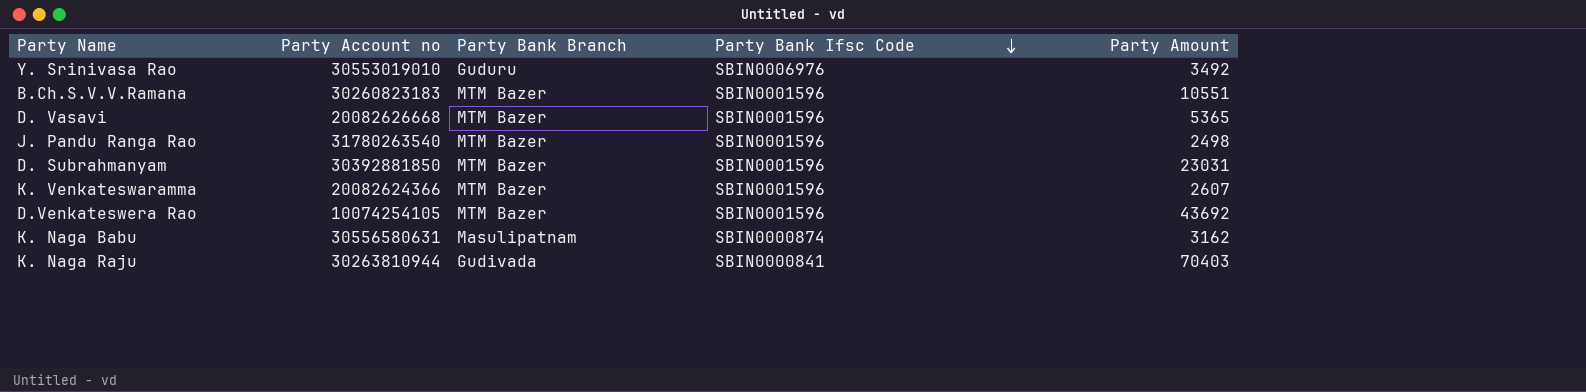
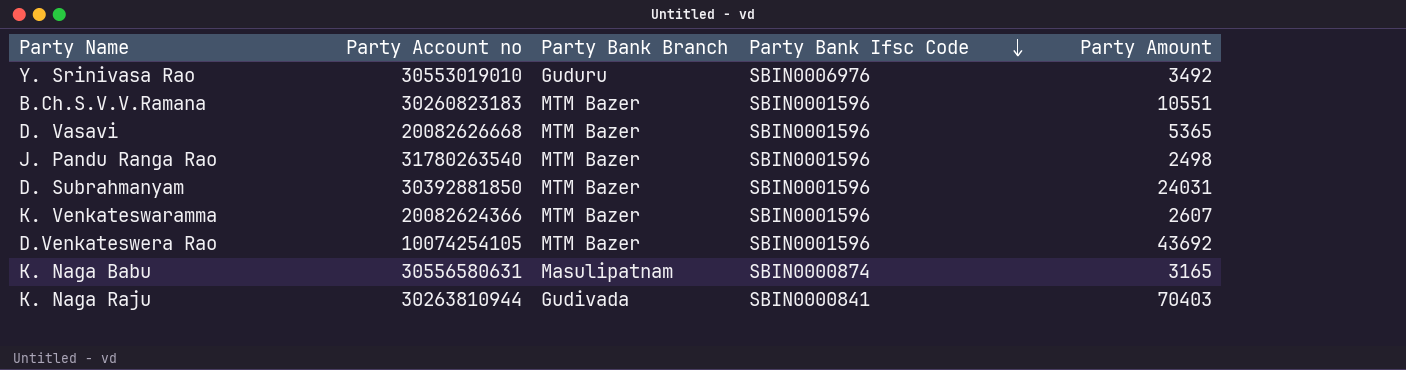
D. Subrahmanyam | Party Amount: 23031 -> 24031
K. Naga Babu | Party Amount: 3162 -> 3165

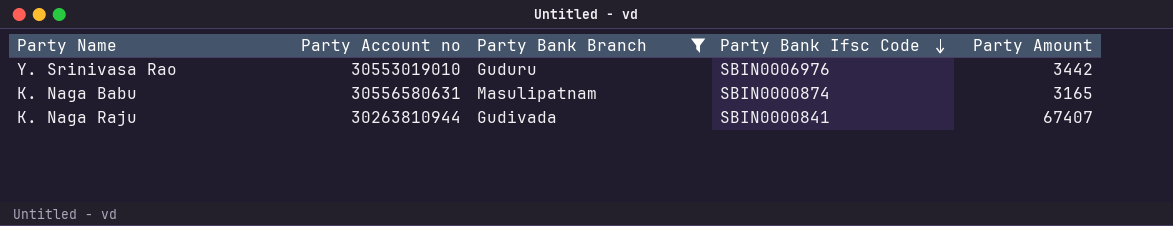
filter: none -> Party Bank Branch != MTM Bazer
Y. Srinivasa Rao | Party Amount: 3492 -> 3442
K. Naga Raju | Party Amount: 70403 -> 67407

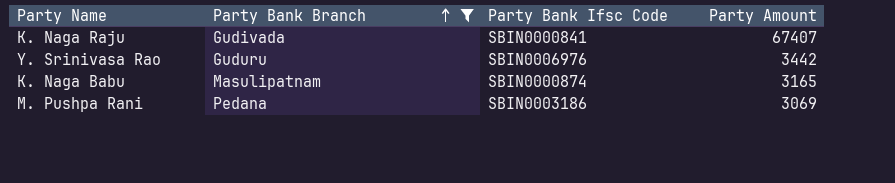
row order: Party Bank Ifsc Code descending -> Party Bank Branch ascending
column Party Account no | position: 2 -> none
row M. Pushpa Rani: none -> Pedana | SBIN0003186 | 3069

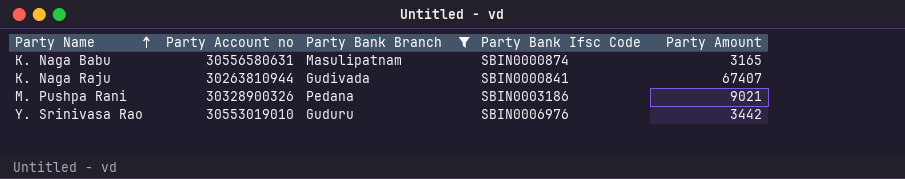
row order: Party Bank Branch ascending -> Party Name ascending
column Party Account no | position: none -> 2
M. Pushpa Rani | Party Amount: 3069 -> 9021

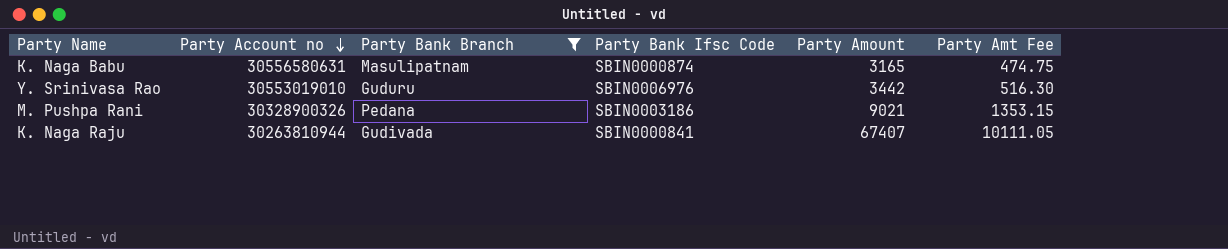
row order: Party Name ascending -> Party Account no descending
column Party Amt Fee | formula: none -> [Party Amount] * 0.15

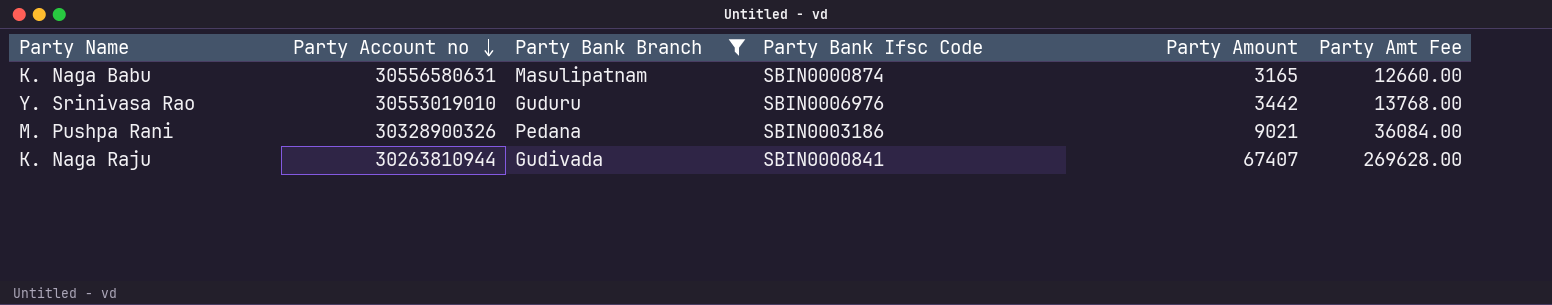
column Party Amt Fee | formula: [Party Amount] * 0.15 -> [Party Amount] * 4

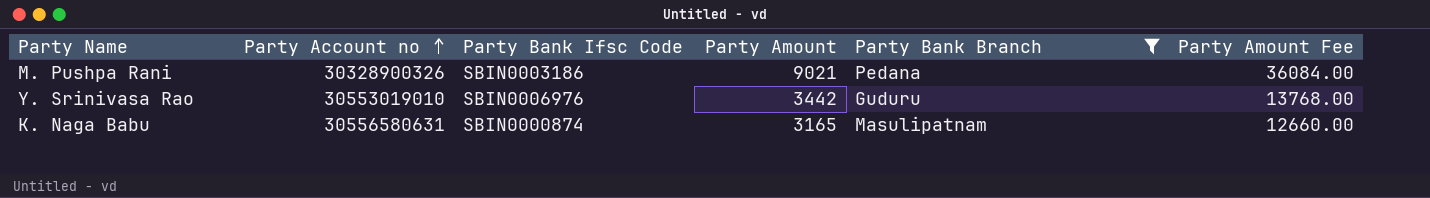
row order: Party Account no descending -> Party Account no ascending
column Party Bank Branch | position: 3 -> 5
column name: Party Amt Fee -> Party Amount Fee
row K. Naga Raju: 30263810944 | Gudivada | SBIN0000841 | 67407 | 269628.00 -> none

